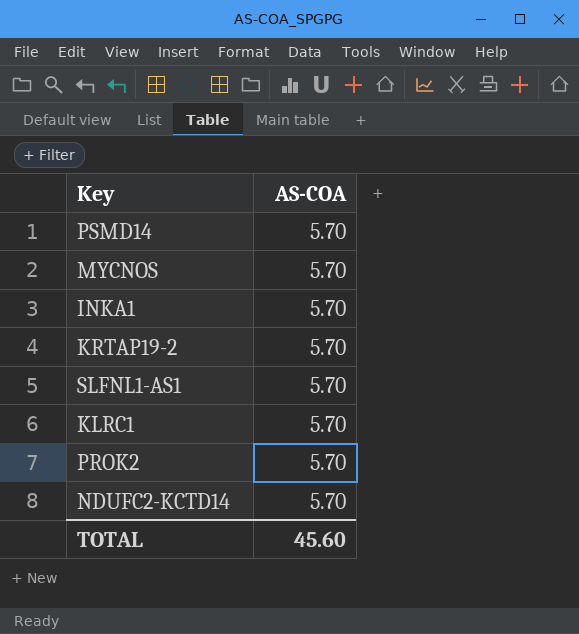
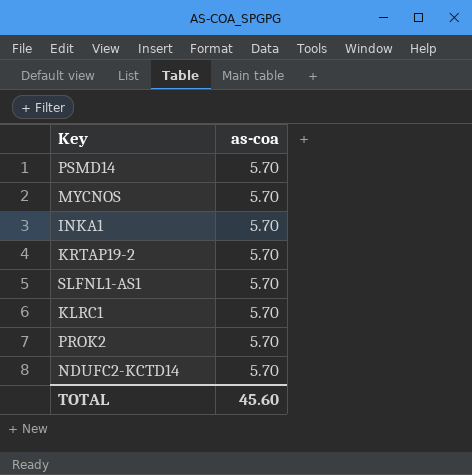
column name: AS-COA -> as-coa

